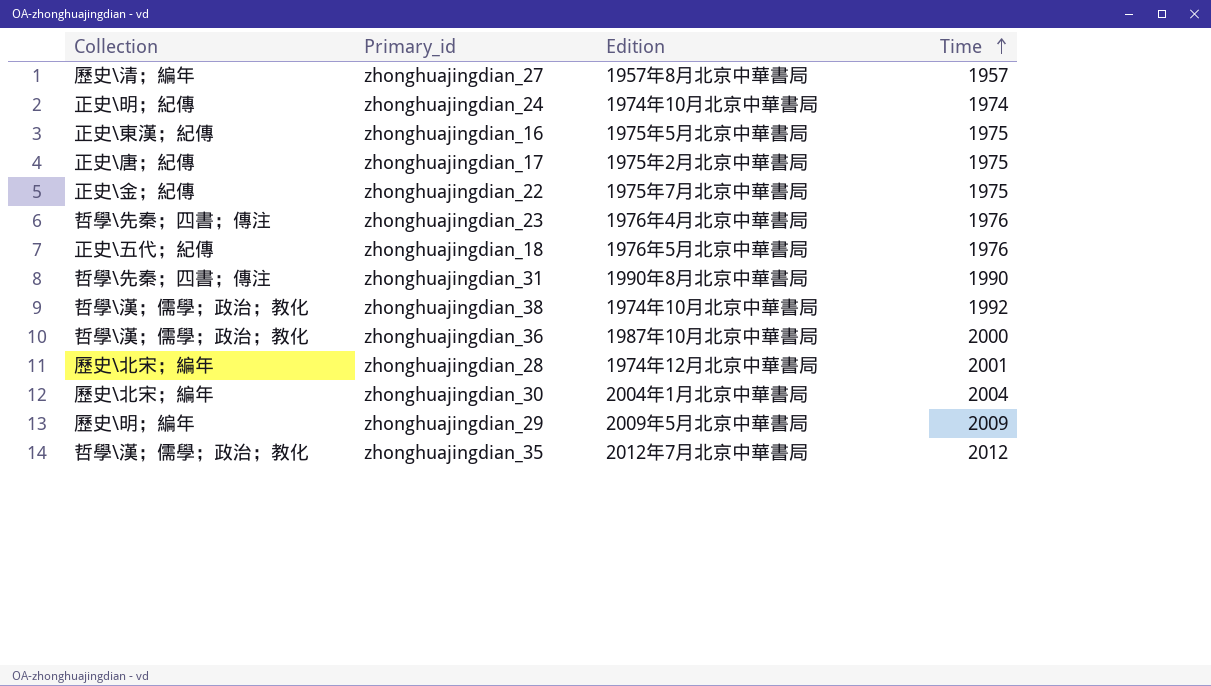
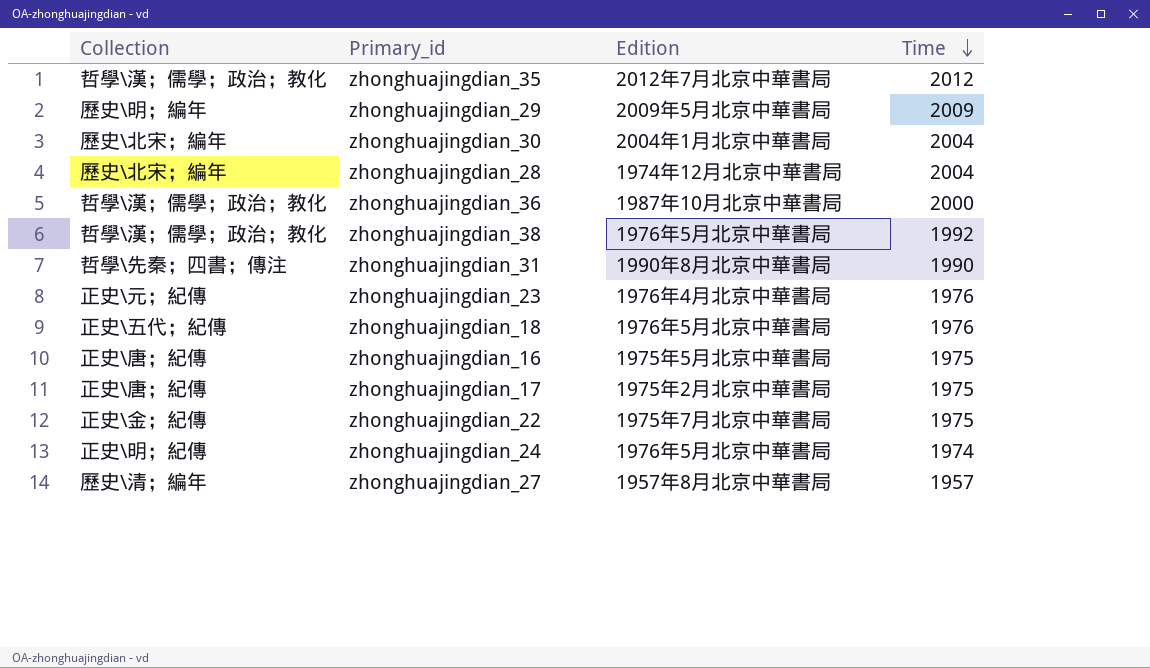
row order: Time ascending -> Time descending
zhonghuajingdian_28 | Time: 2001 -> 2004
zhonghuajingdian_38 | Edition: 1974年10月北京中華書局 -> 1976年5月北京中華書局
zhonghuajingdian_23 | Collection: 哲學\先秦；四書；傳注 -> 正史\元；紀傳
zhonghuajingdian_16 | Collection: 正史\東漢；紀傳 -> 正史\唐；紀傳
zhonghuajingdian_24 | Edition: 1974年10月北京中華書局 -> 1976年5月北京中華書局

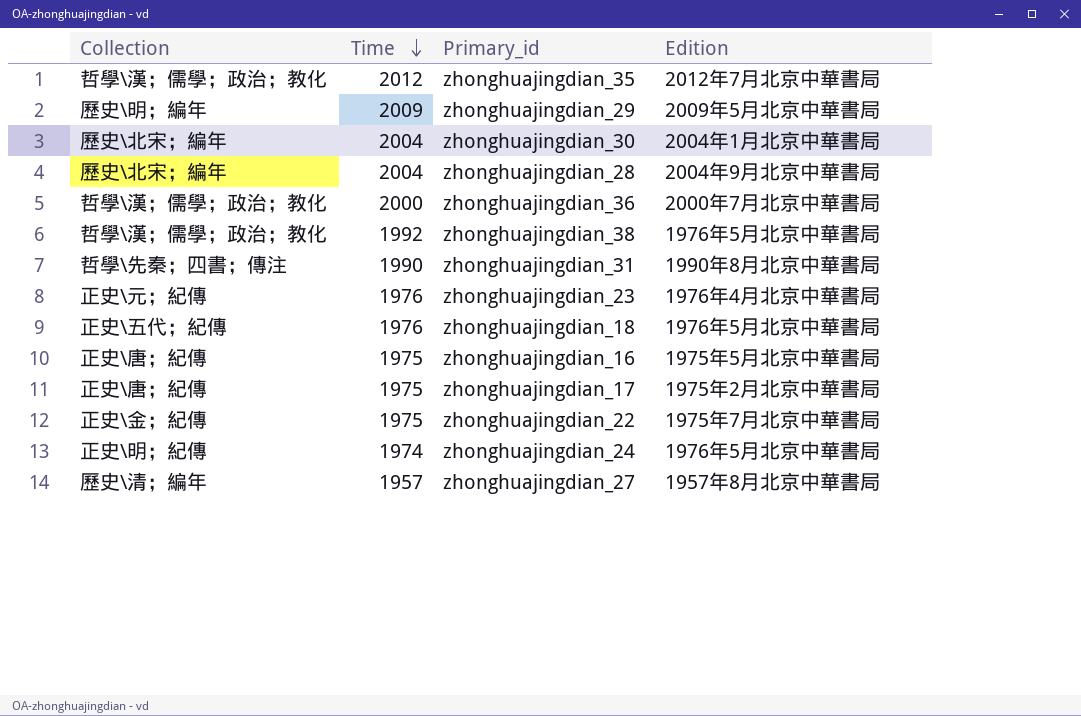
column Time | position: 4 -> 2
zhonghuajingdian_28 | Edition: 1974年12月北京中華書局 -> 2004年9月北京中華書局
zhonghuajingdian_36 | Edition: 1987年10月北京中華書局 -> 2000年7月北京中華書局

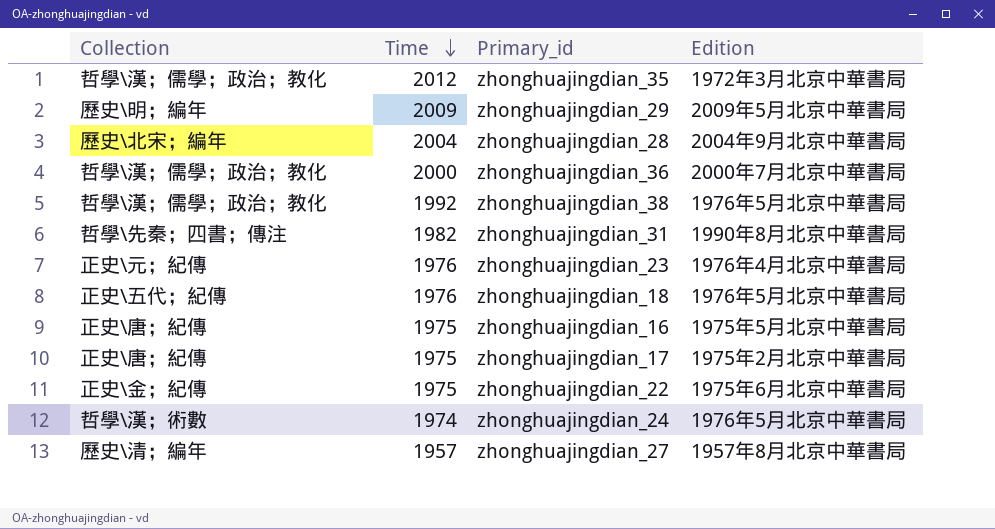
row zhonghuajingdian_30: 歷史\北宋；編年 | 2004 | 2004年1月北京中華書局 -> none
zhonghuajingdian_35 | Edition: 2012年7月北京中華書局 -> 1972年3月北京中華書局
zhonghuajingdian_31 | Time: 1990 -> 1982
zhonghuajingdian_22 | Edition: 1975年7月北京中華書局 -> 1975年6月北京中華書局
zhonghuajingdian_24 | Collection: 正史\明；紀傳 -> 哲學\漢；術數

